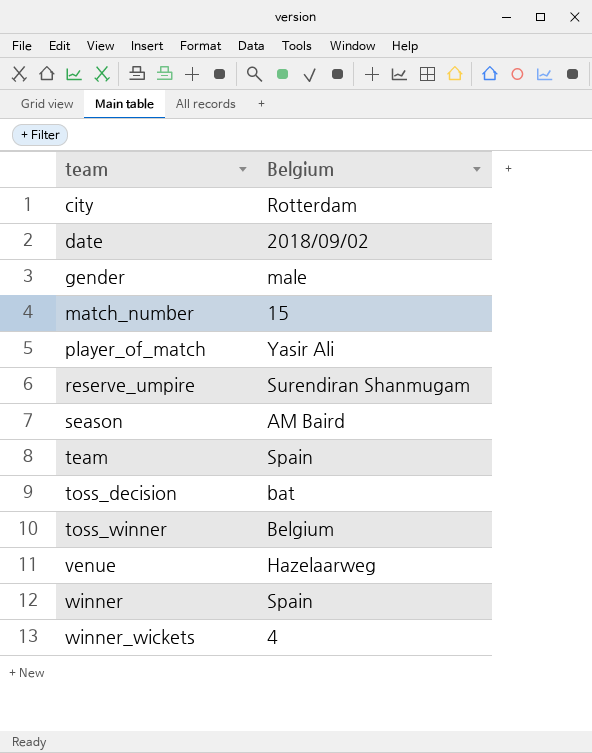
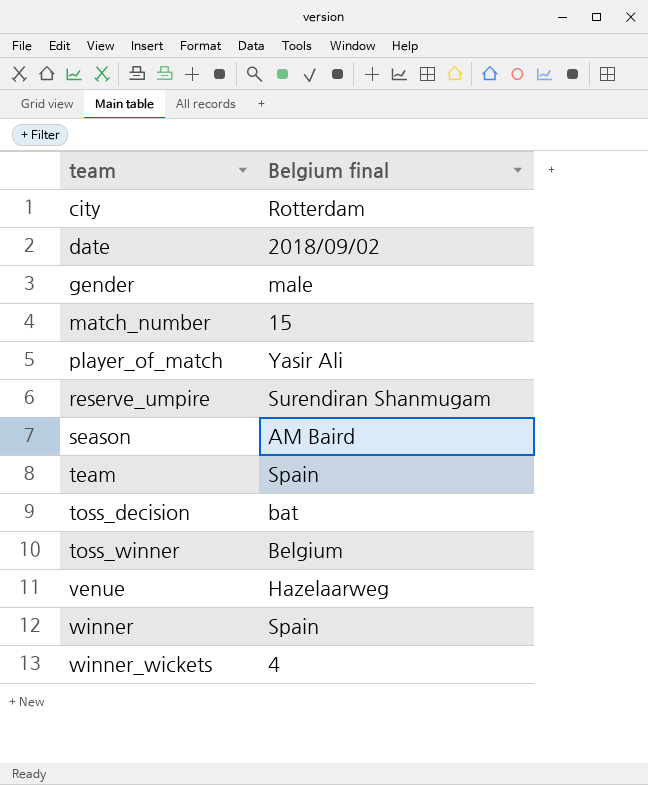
column name: Belgium -> Belgium final

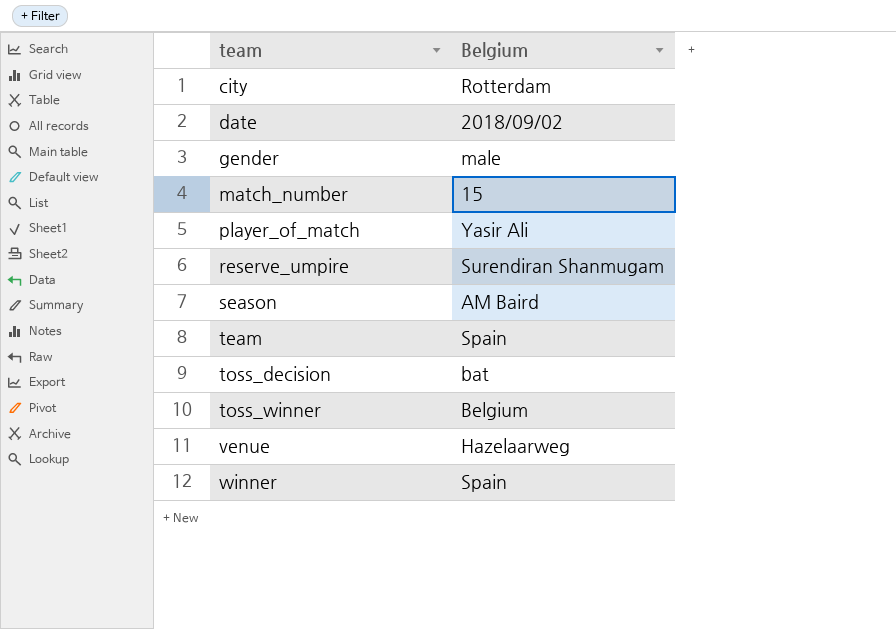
column name: Belgium final -> Belgium
row winner_wickets: 4 -> none

